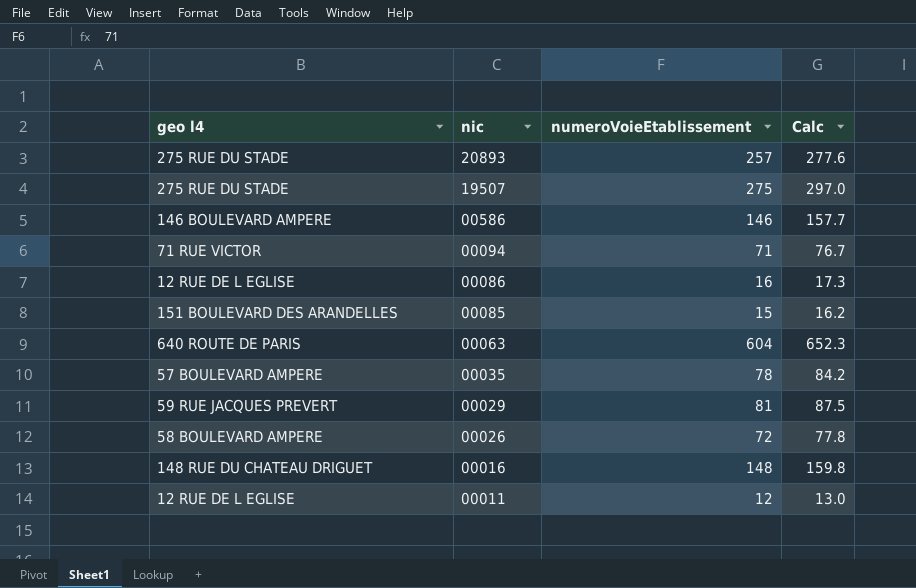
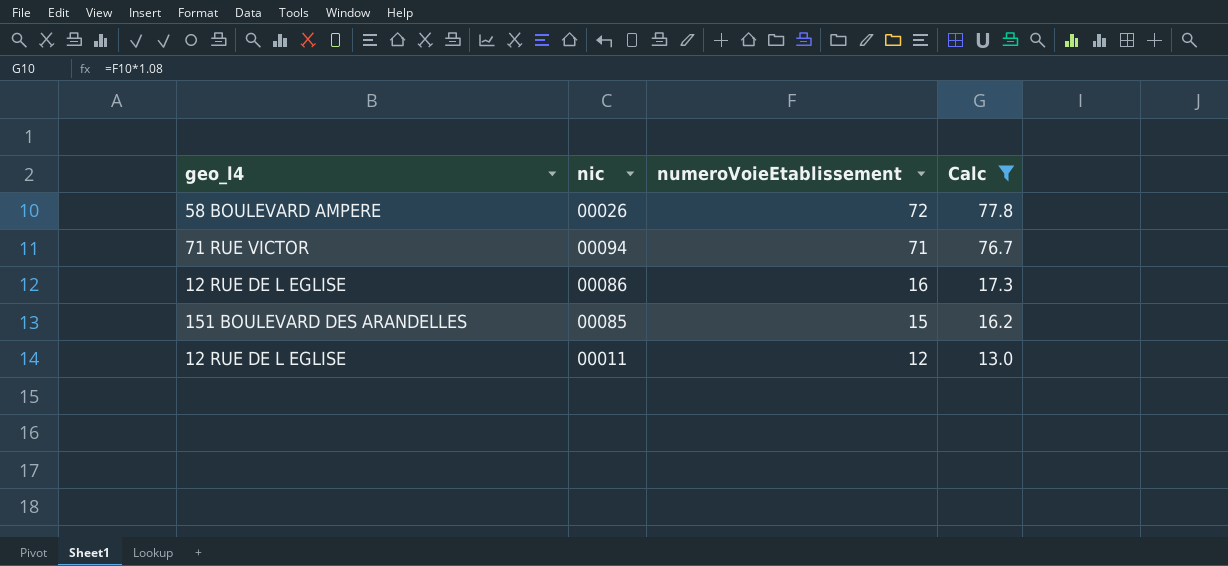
filter: none -> Calc <= 77.8
row order: nic descending -> numeroVoieEtablissement descending
column name: geo l4 -> geo_l4

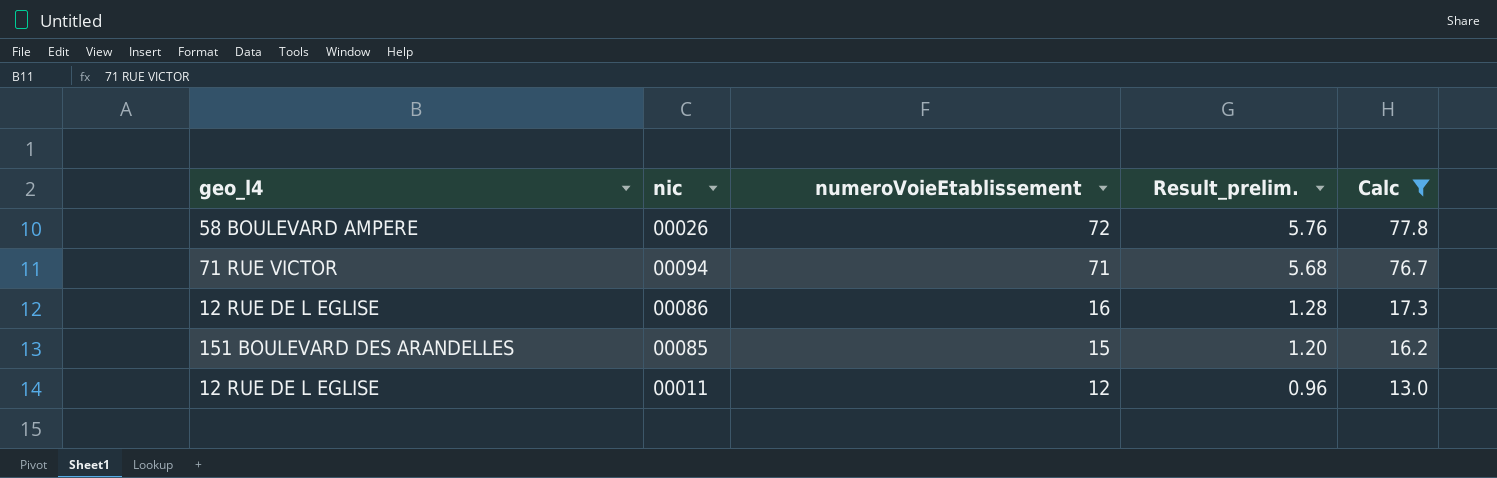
column Result_prelim. | formula: none -> [numeroVoieEtablissement] * 0.08

